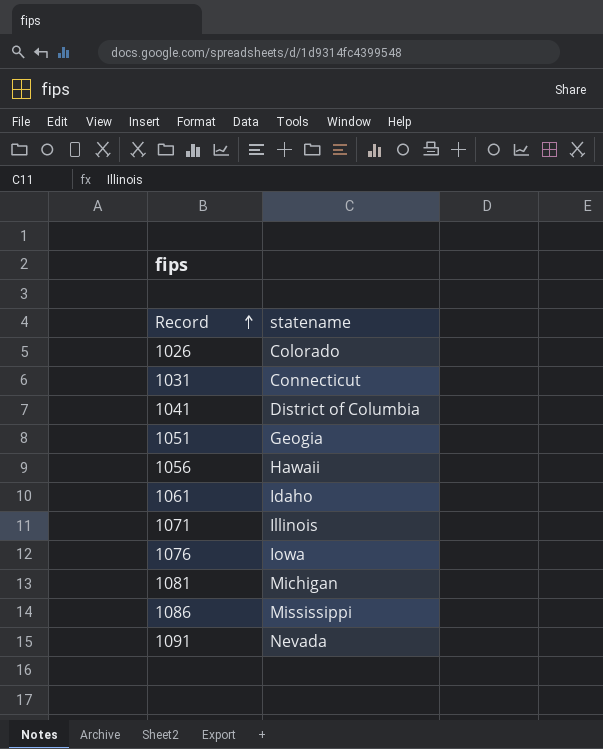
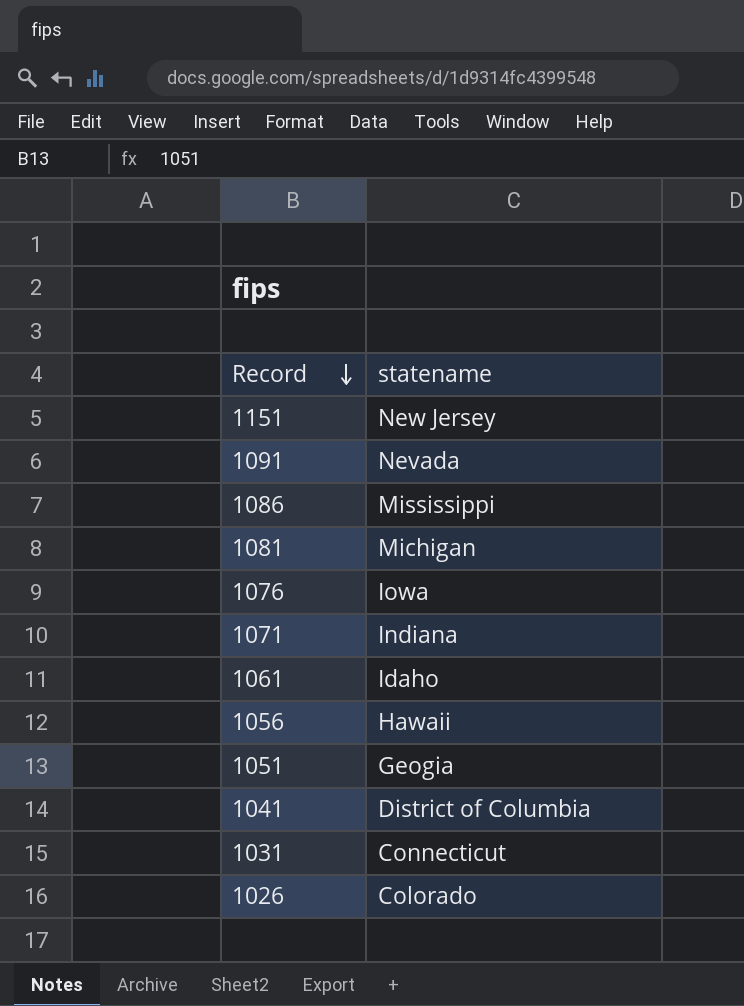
row order: Record ascending -> Record descending
row 1151: none -> New Jersey
1071 | statename: Illinois -> Indiana

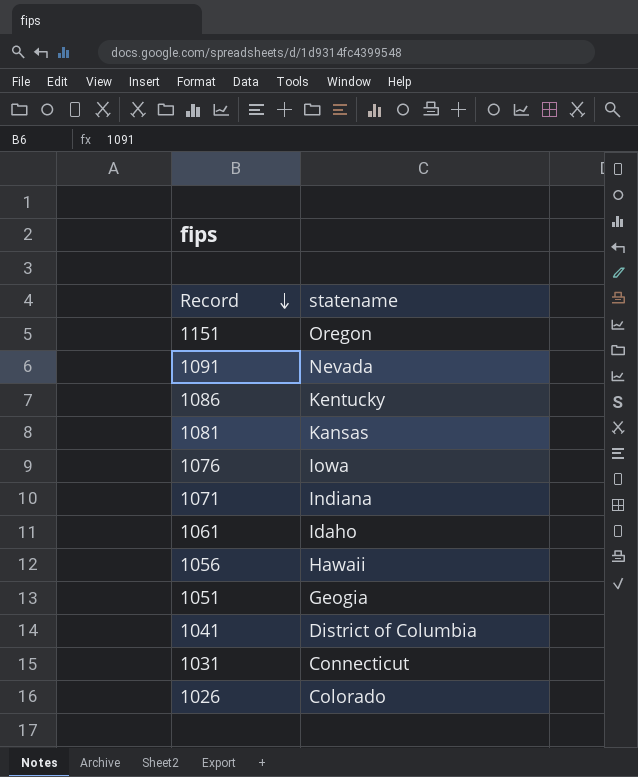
1151 | statename: New Jersey -> Oregon
1086 | statename: Mississippi -> Kentucky
1081 | statename: Michigan -> Kansas

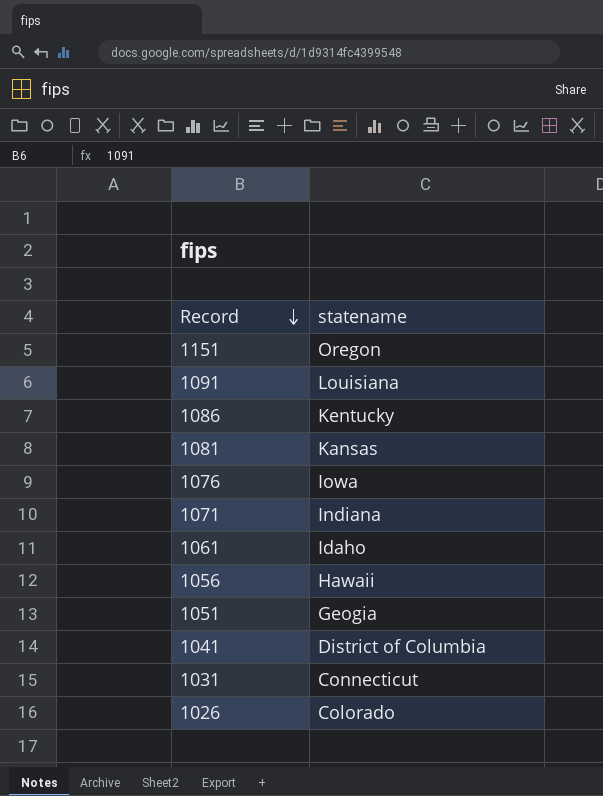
1091 | statename: Nevada -> Louisiana

